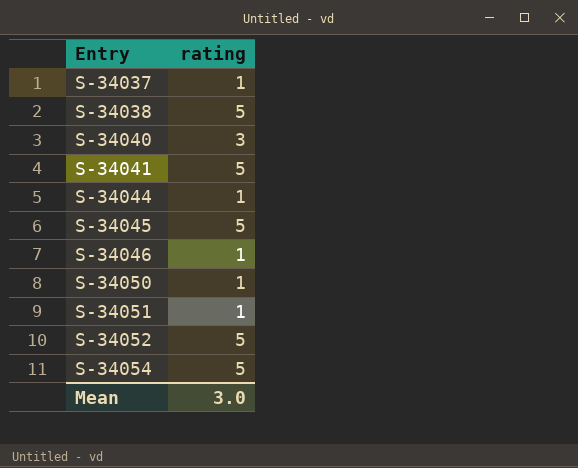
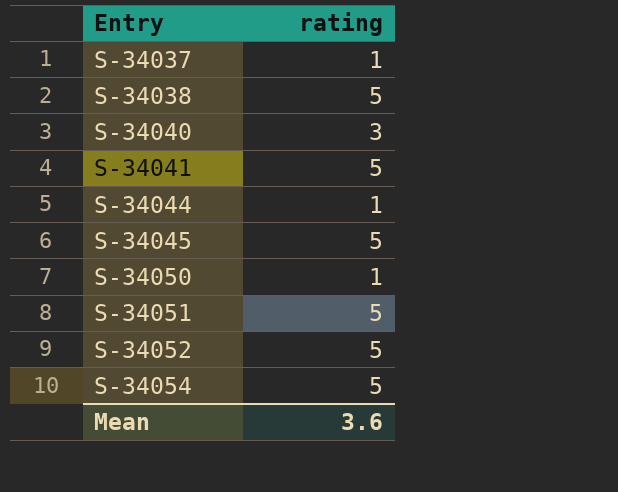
row S-34046: 1 -> none
S-34051 | rating: 1 -> 5
Mean | rating: 3.0 -> 3.6

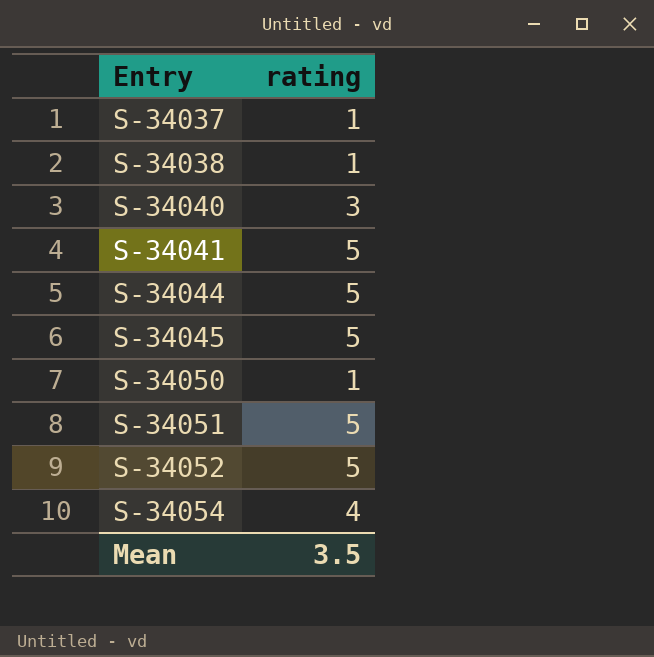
S-34038 | rating: 5 -> 1
S-34044 | rating: 1 -> 5
S-34054 | rating: 5 -> 4
Mean | rating: 3.6 -> 3.5

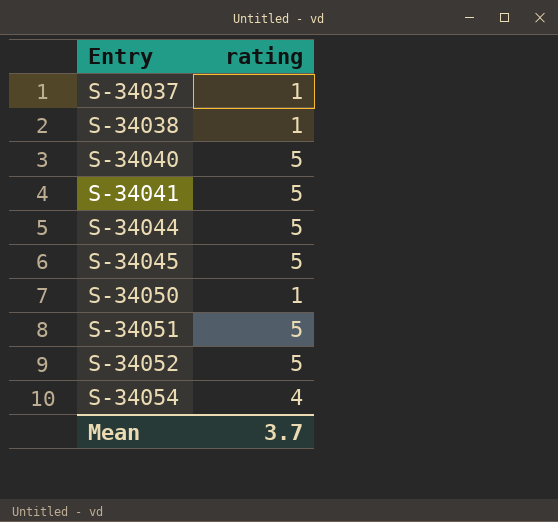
S-34040 | rating: 3 -> 5
Mean | rating: 3.5 -> 3.7

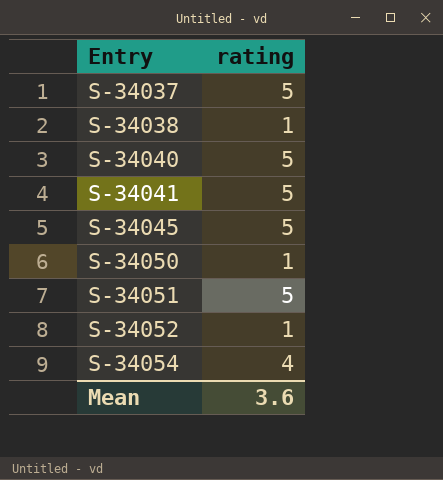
row S-34044: 5 -> none
S-34037 | rating: 1 -> 5
S-34052 | rating: 5 -> 1
Mean | rating: 3.7 -> 3.6

